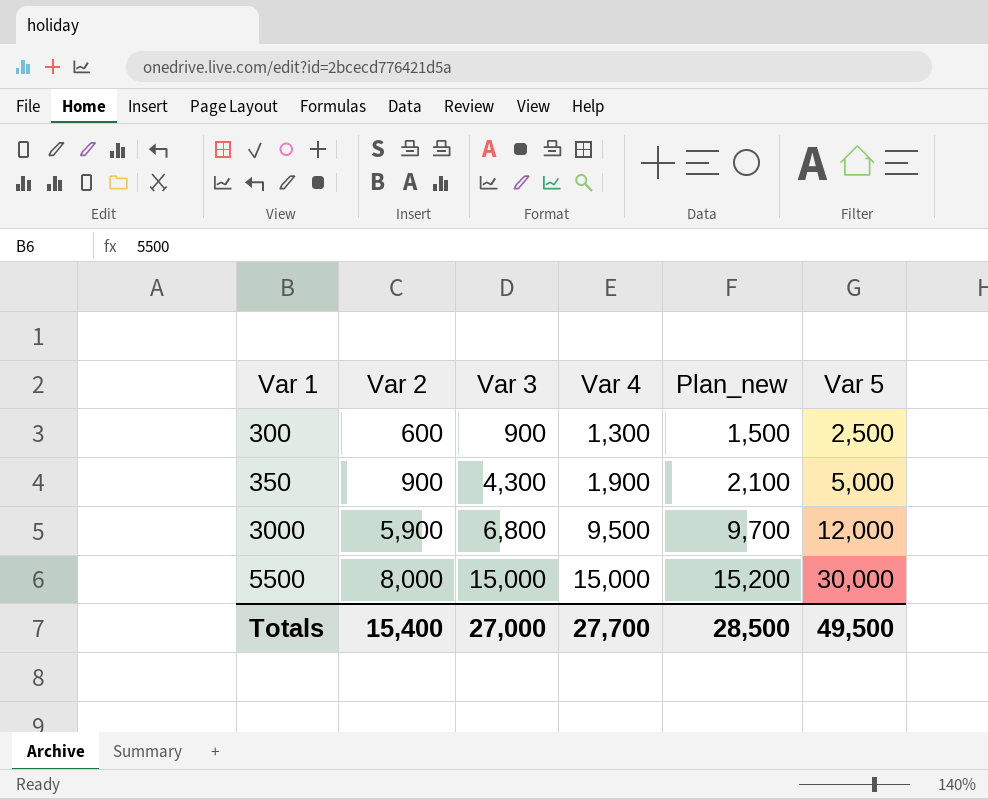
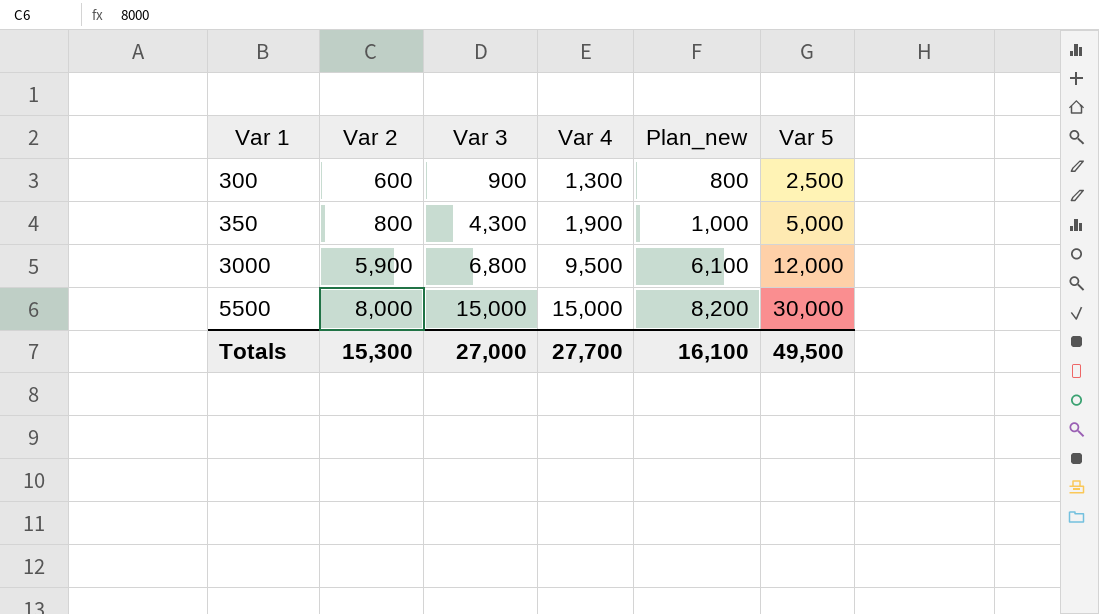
column Plan_new | formula: [Var 4] + 200 -> [Var 2] + 200
350 | Var 2: 900 -> 800
Totals | Var 2: 15,400 -> 15,300
Totals | Plan_new: 28,500 -> 16,100

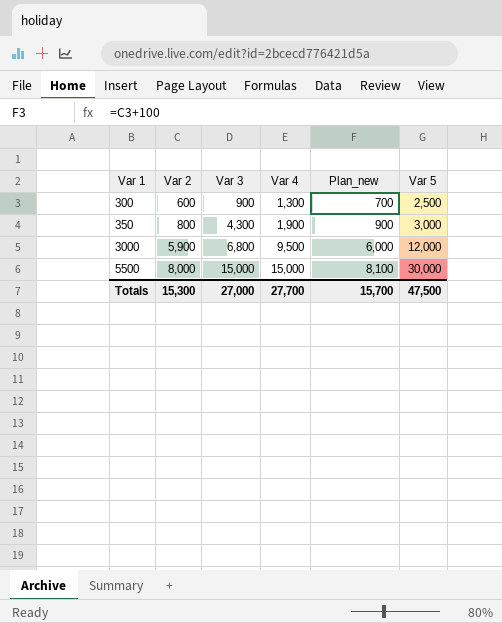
column Plan_new | formula: [Var 2] + 200 -> [Var 2] + 100
350 | Var 5: 5,000 -> 3,000
Totals | Plan_new: 16,100 -> 15,700
Totals | Var 5: 49,500 -> 47,500

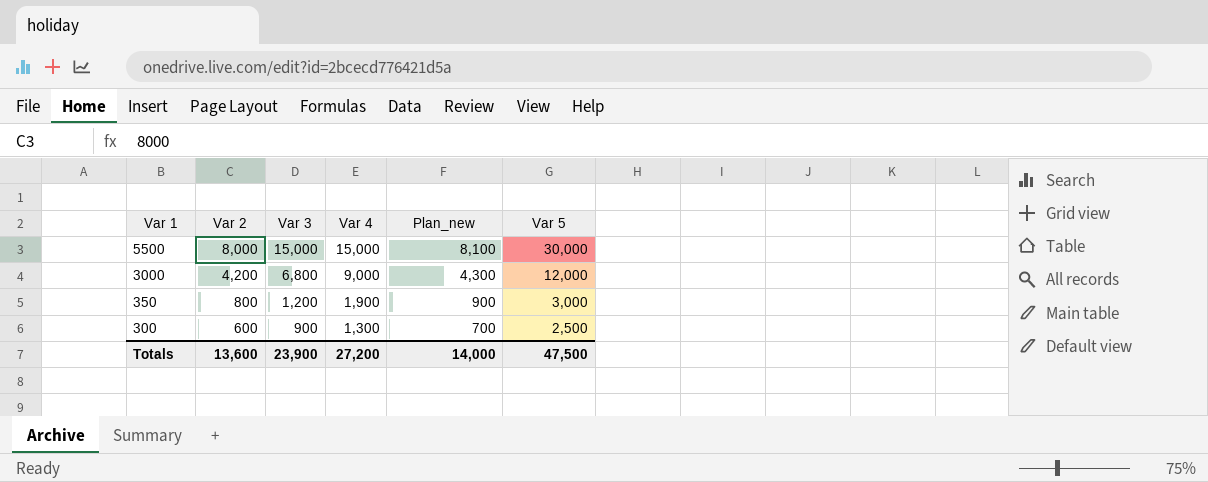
row order: Var 1 ascending -> Var 1 descending
3000 | Var 2: 5,900 -> 4,200
3000 | Var 4: 9,500 -> 9,000
3000 | Plan_new: 6,000 -> 4,300
350 | Var 3: 4,300 -> 1,200
Totals | Var 2: 15,300 -> 13,600
Totals | Var 3: 27,000 -> 23,900
Totals | Var 4: 27,700 -> 27,200
Totals | Plan_new: 15,700 -> 14,000

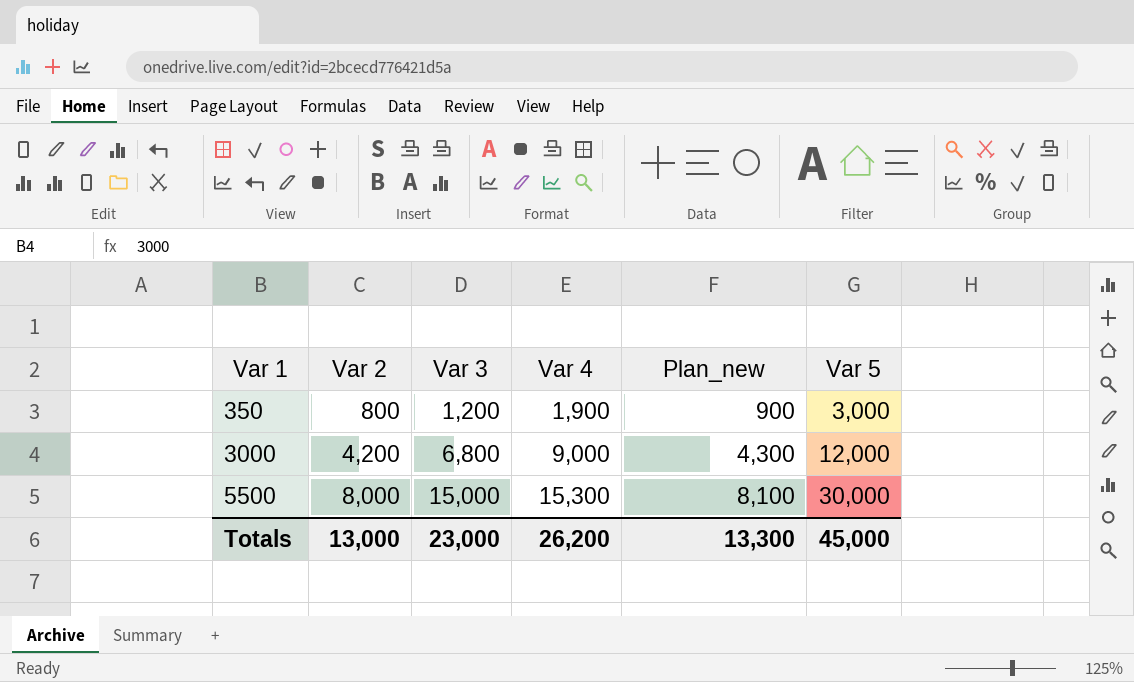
row order: Var 1 descending -> Var 1 ascending
row 300: 600 | 900 | 1,300 | 700 | 2,500 -> none
5500 | Var 4: 15,000 -> 15,300
Totals | Var 2: 13,600 -> 13,000
Totals | Var 3: 23,900 -> 23,000
Totals | Var 4: 27,200 -> 26,200
Totals | Plan_new: 14,000 -> 13,300
Totals | Var 5: 47,500 -> 45,000

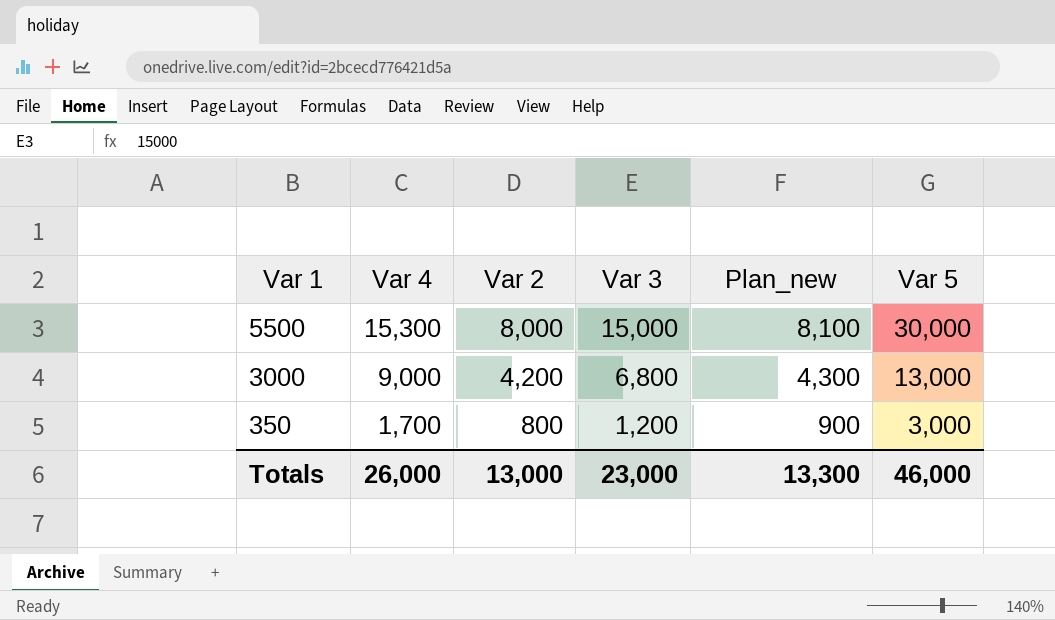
row order: Var 1 ascending -> Var 1 descending
column Var 4 | position: 4 -> 2
3000 | Var 5: 12,000 -> 13,000
350 | Var 4: 1,900 -> 1,700
Totals | Var 4: 26,200 -> 26,000
Totals | Var 5: 45,000 -> 46,000

